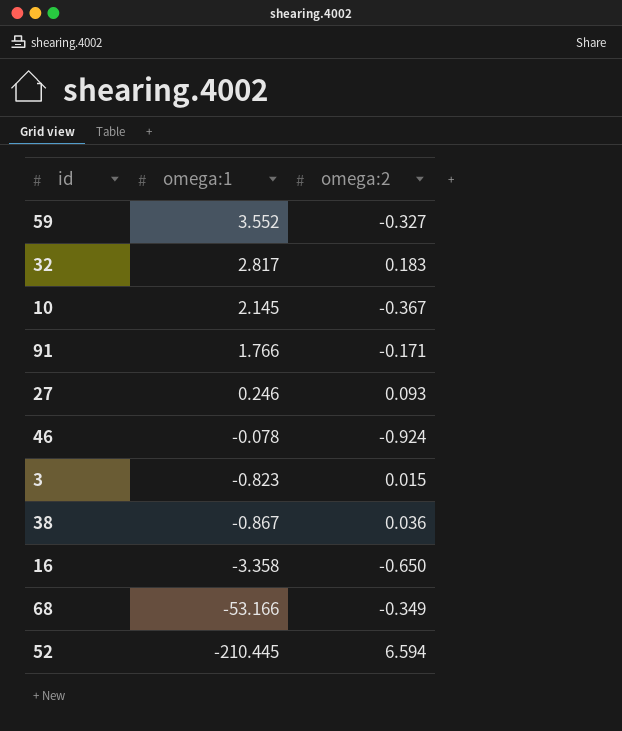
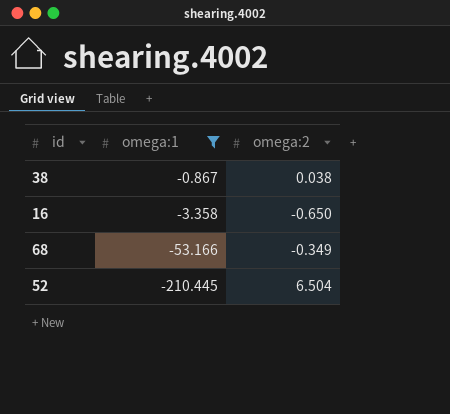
filter: none -> omega:1 <= -0.867
38 | omega:2: 0.036 -> 0.038
52 | omega:2: 6.594 -> 6.504

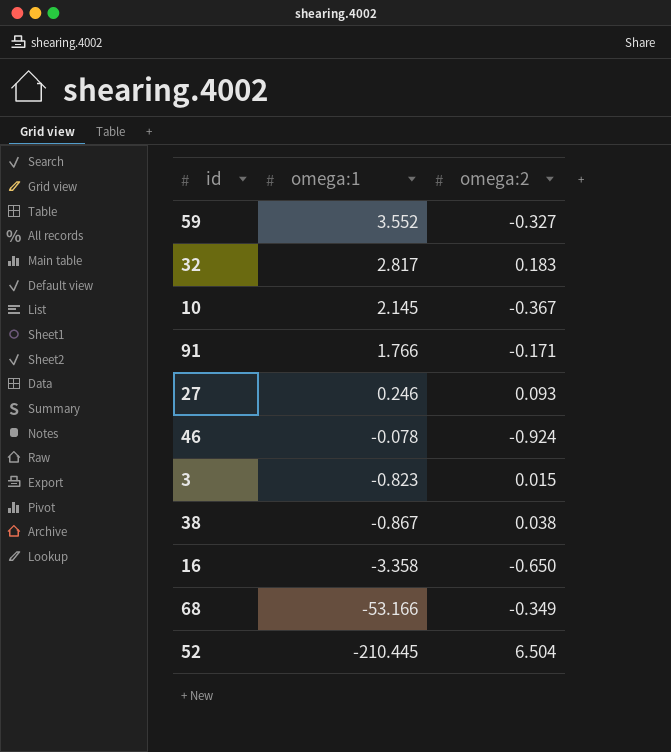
filter: omega:1 <= -0.867 -> none

